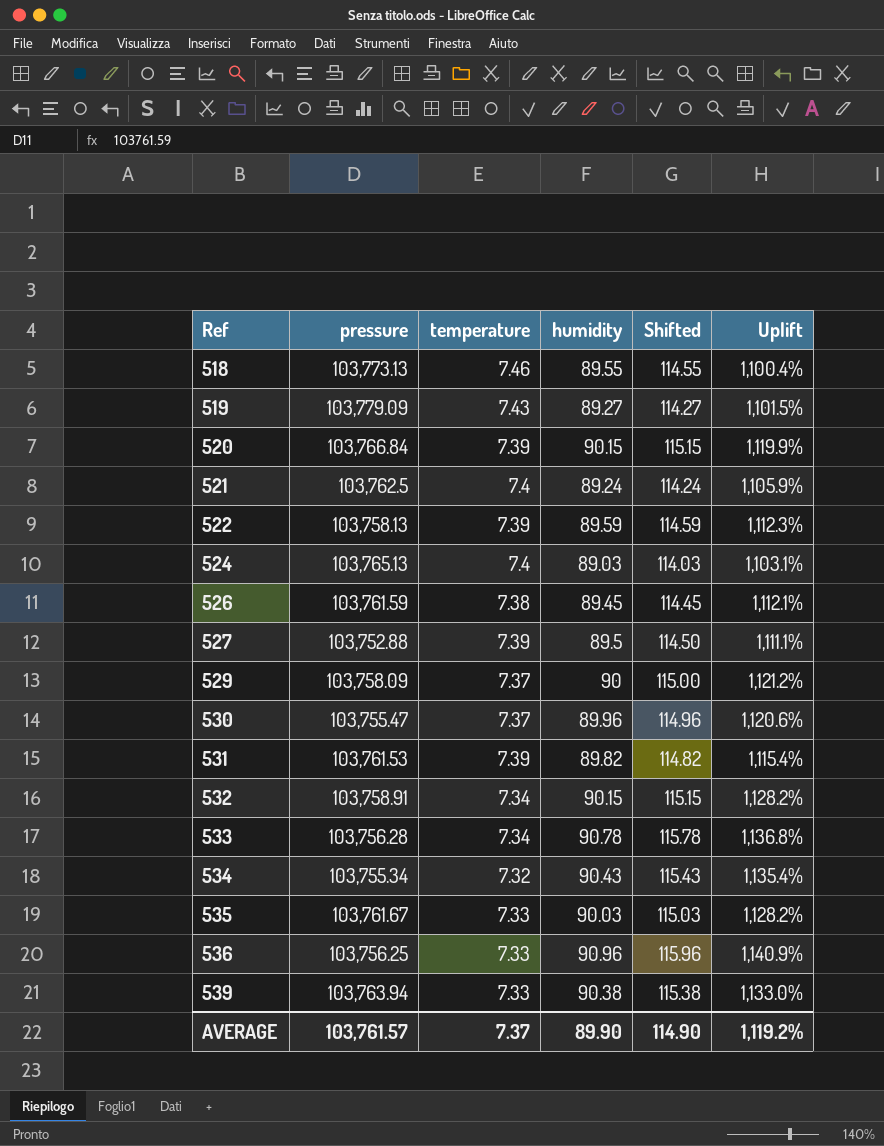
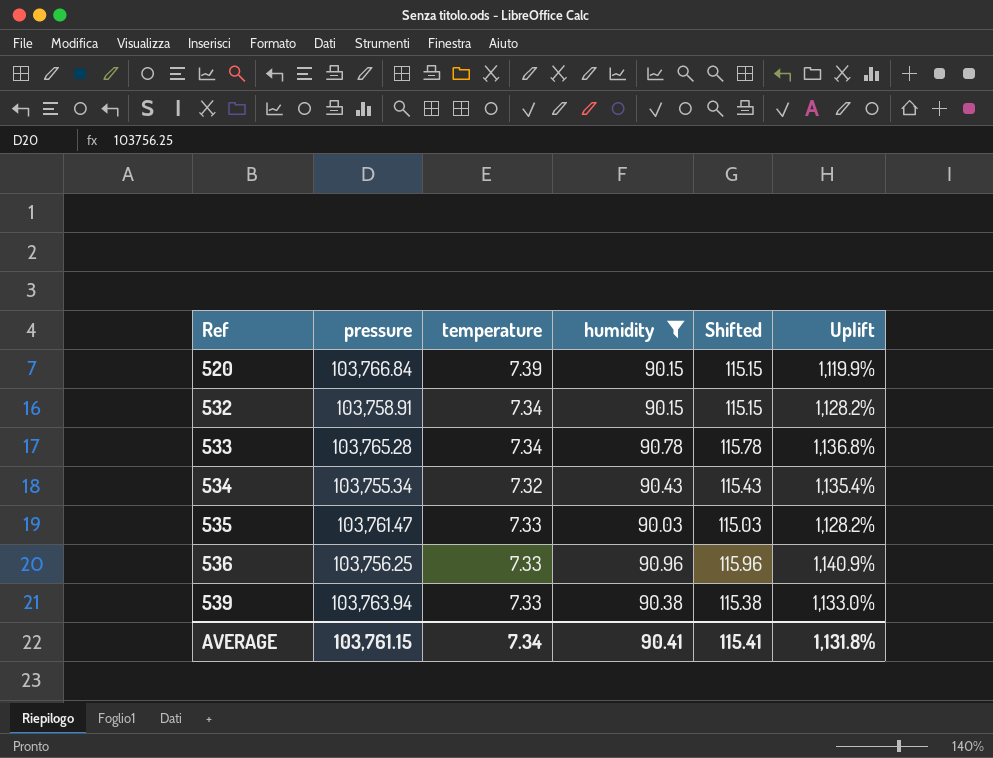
filter: none -> humidity >= 90.03
533 | pressure: 103,756.28 -> 103,765.28
535 | pressure: 103,761.67 -> 103,761.47
AVERAGE | pressure: 103,761.57 -> 103,761.15
AVERAGE | temperature: 7.37 -> 7.34
AVERAGE | humidity: 89.90 -> 90.41
AVERAGE | Shifted: 114.90 -> 115.41
AVERAGE | Uplift: 1,119.2% -> 1,131.8%

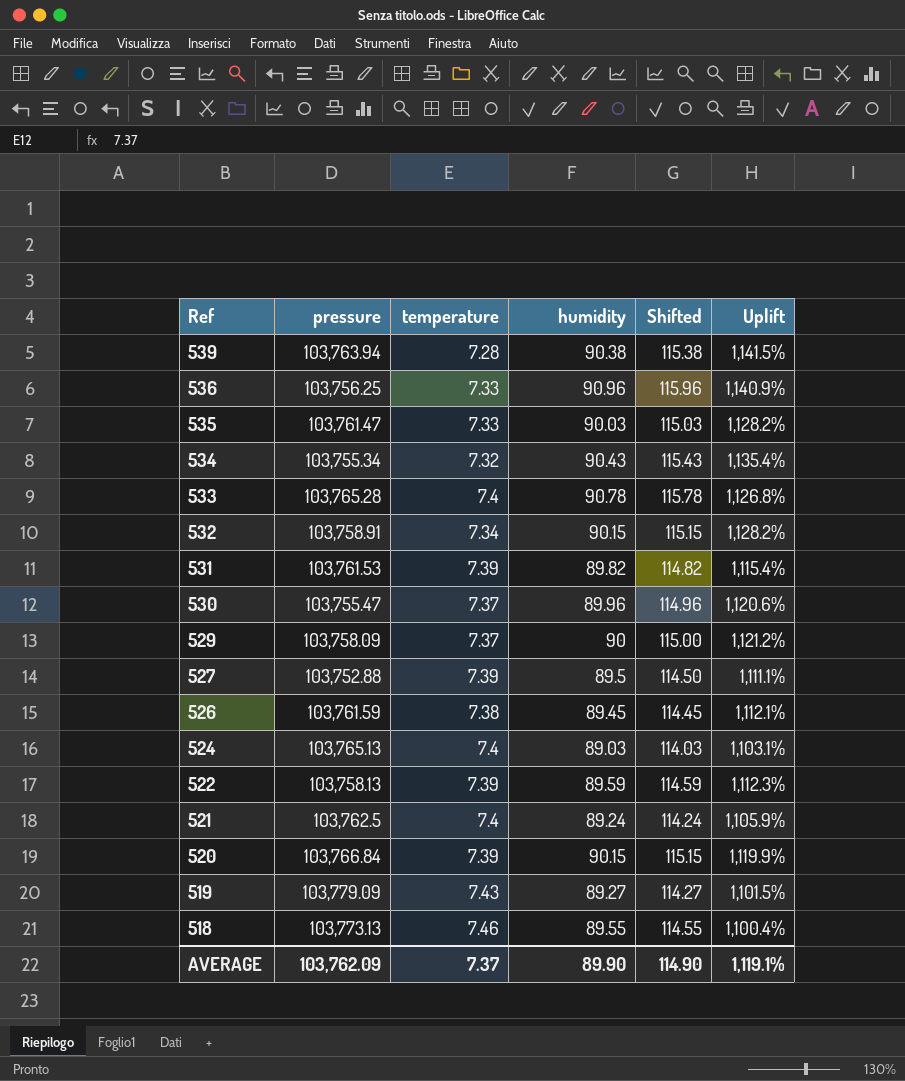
filter: humidity >= 90.03 -> none
row order: Ref ascending -> Ref descending
539 | temperature: 7.33 -> 7.28
539 | Uplift: 1,133.0% -> 1,141.5%
533 | temperature: 7.34 -> 7.4
533 | Uplift: 1,136.8% -> 1,126.8%
AVERAGE | pressure: 103,761.15 -> 103,762.09
AVERAGE | temperature: 7.34 -> 7.37
AVERAGE | humidity: 90.41 -> 89.90
AVERAGE | Shifted: 115.41 -> 114.90
AVERAGE | Uplift: 1,131.8% -> 1,119.1%

